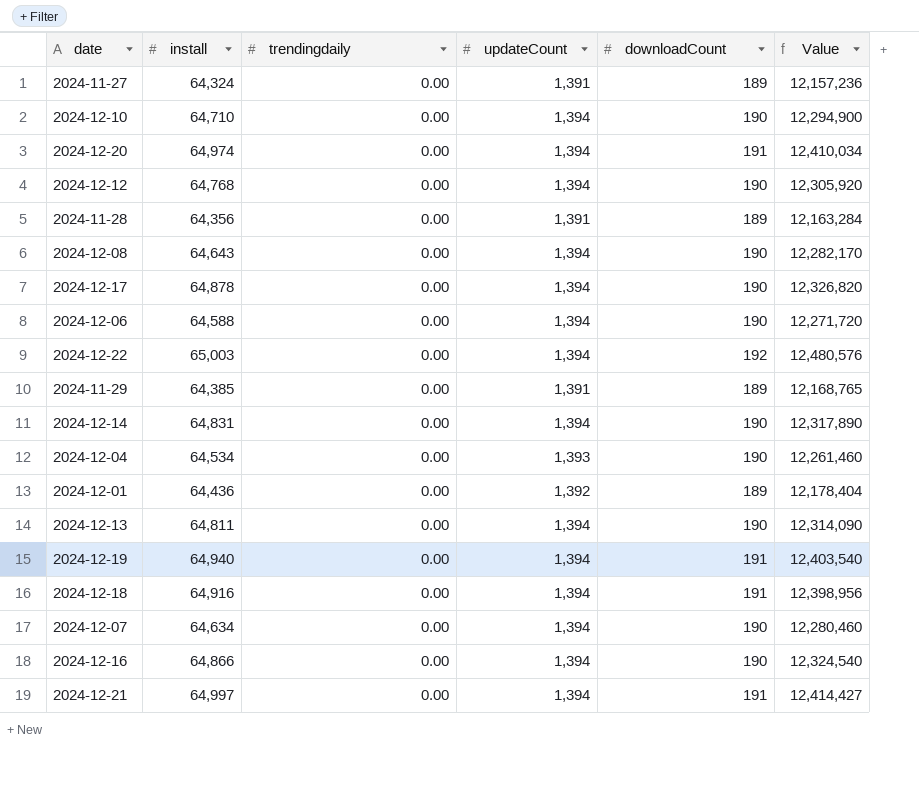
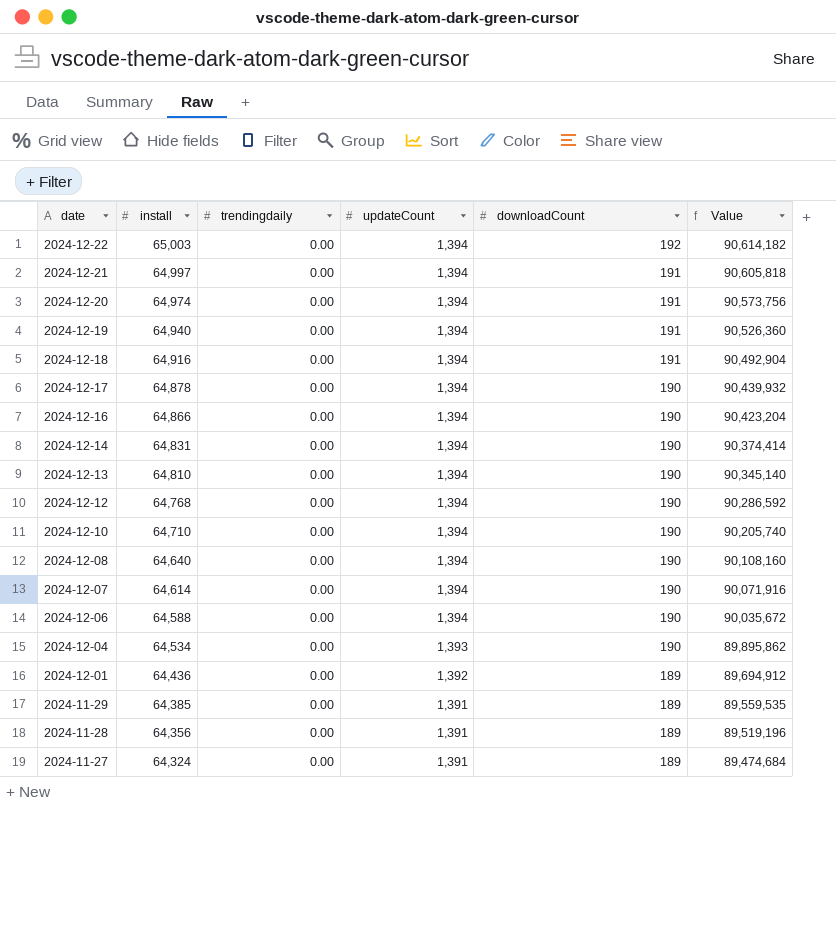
row order: none -> date descending
column Value | formula: [install] * [downloadCount] -> [install] * [updateCount]
2024-12-13 | install: 64,811 -> 64,810
2024-12-08 | install: 64,643 -> 64,640
2024-12-07 | install: 64,634 -> 64,614

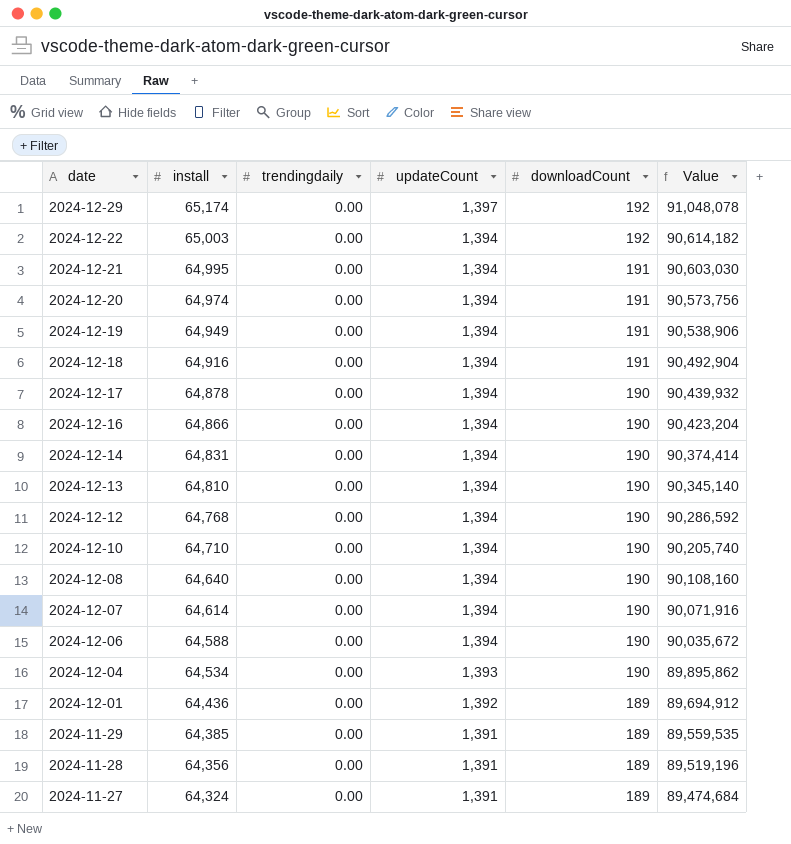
row 2024-12-29: none -> 65,174 | 0.00 | 1,397 | 192 | 91,048,078
2024-12-21 | install: 64,997 -> 64,995
2024-12-21 | Value: 90,605,818 -> 90,603,030
2024-12-19 | install: 64,940 -> 64,949
2024-12-19 | Value: 90,526,360 -> 90,538,906

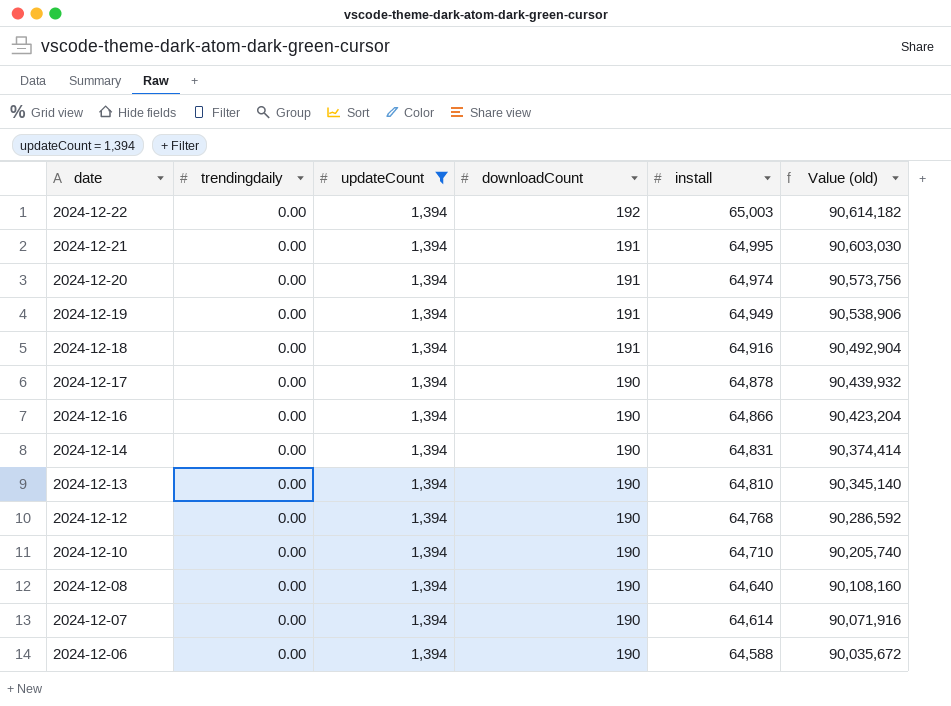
filter: none -> updateCount = 1,394
column install | position: 2 -> 5
column name: Value -> Value (old)

